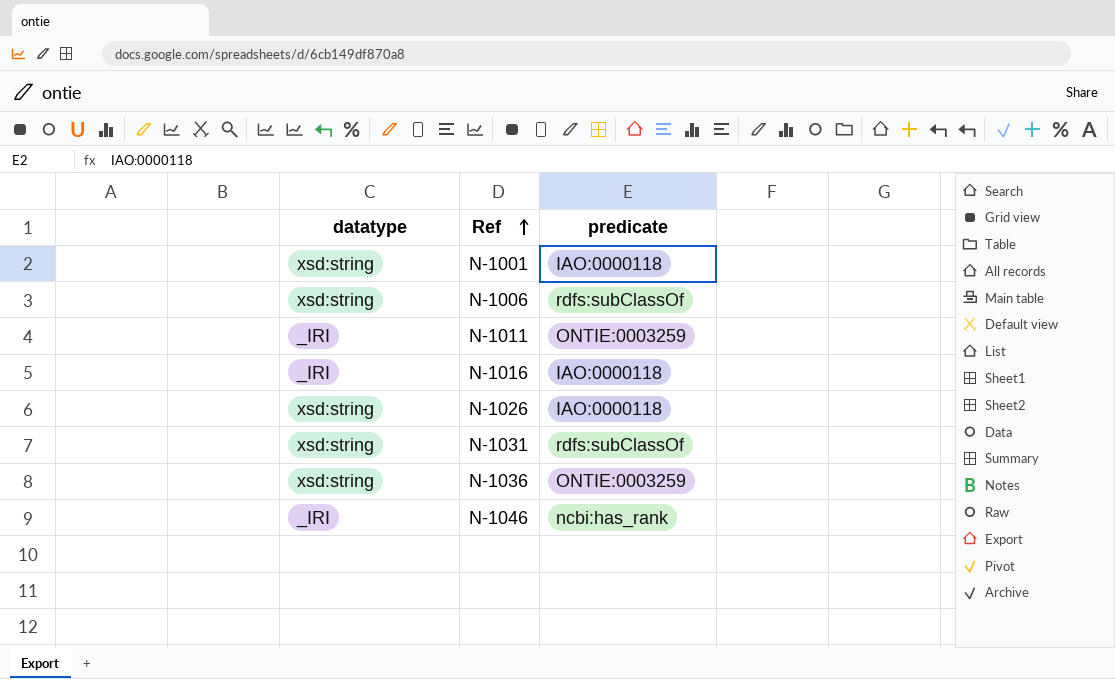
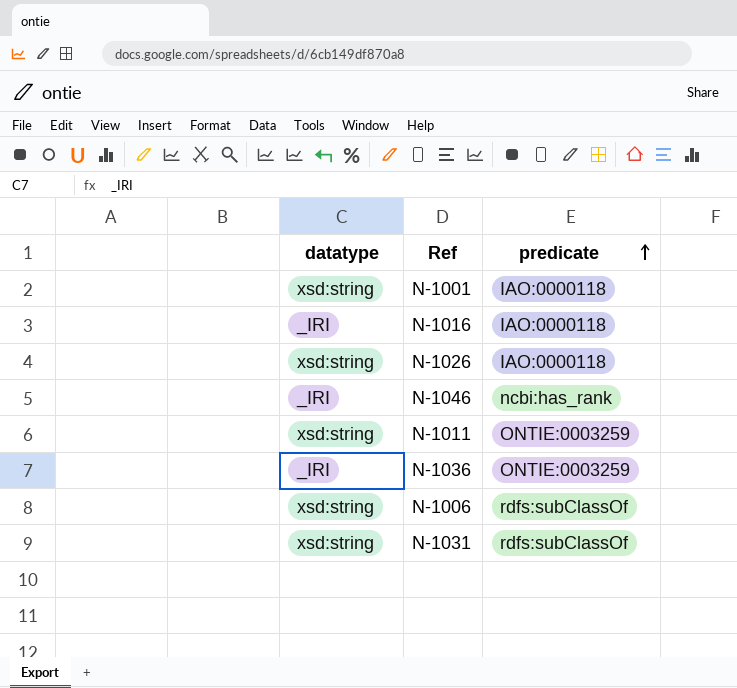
row order: Ref ascending -> predicate ascending
N-1011 | datatype: _IRI -> xsd:string
N-1036 | datatype: xsd:string -> _IRI

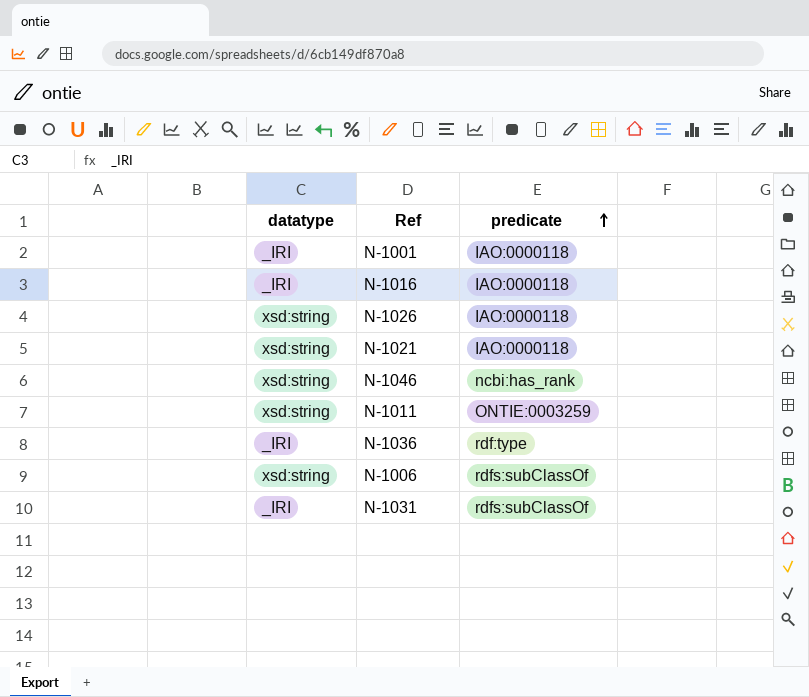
N-1001 | datatype: xsd:string -> _IRI
row N-1021: none -> xsd:string | IAO:0000118
N-1046 | datatype: _IRI -> xsd:string
N-1036 | predicate: ONTIE:0003259 -> rdf:type
N-1031 | datatype: xsd:string -> _IRI

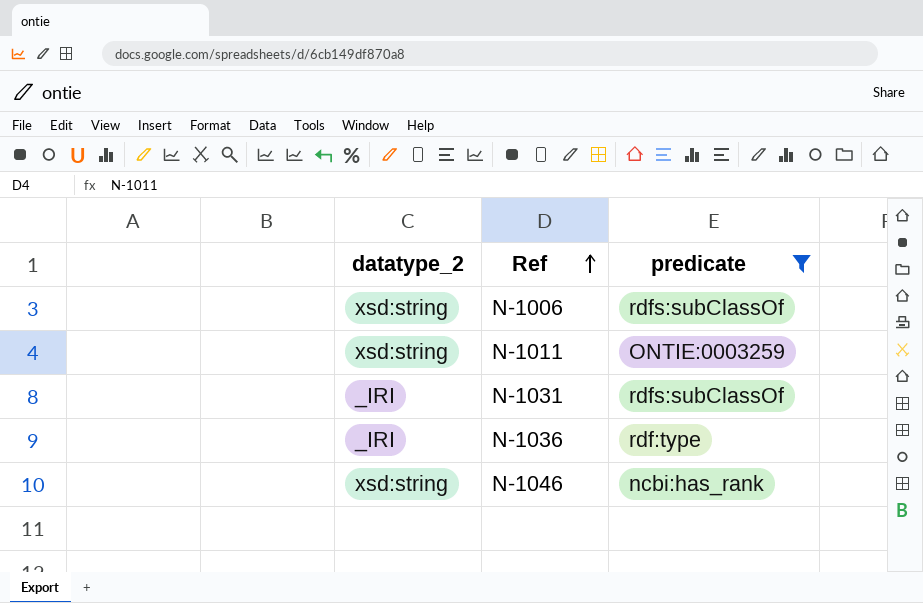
filter: none -> predicate != IAO:0000118
row order: predicate ascending -> Ref ascending
column name: datatype -> datatype_2

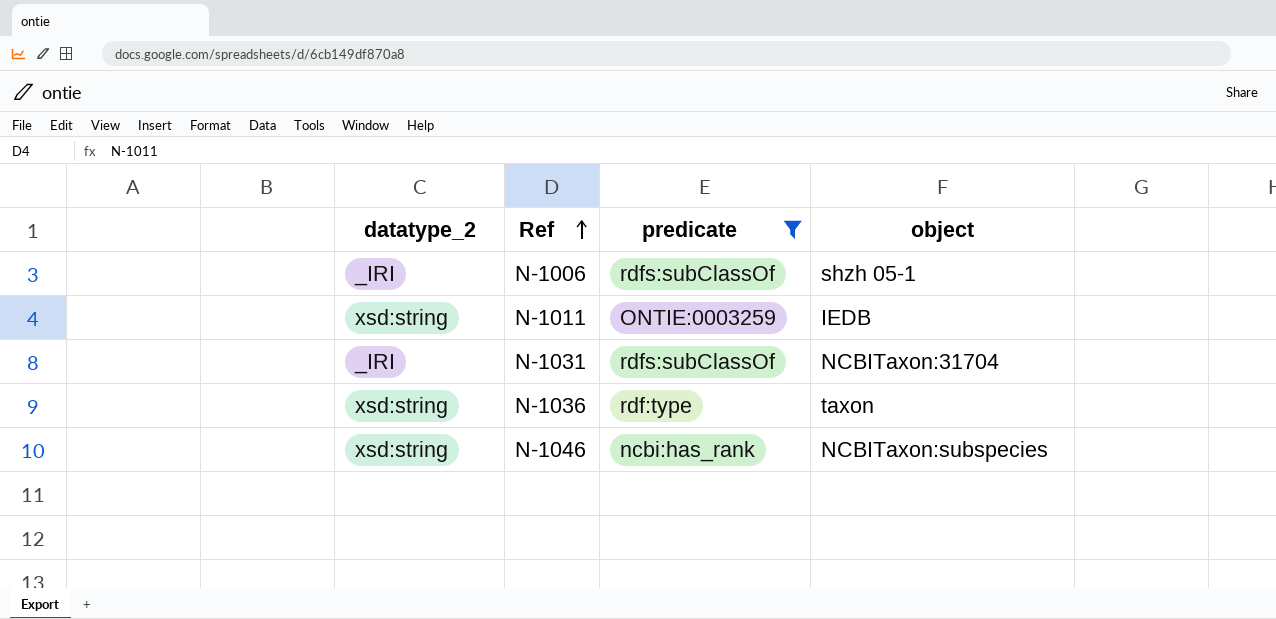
column object | position: none -> 4
N-1006 | datatype_2: xsd:string -> _IRI
N-1036 | datatype_2: _IRI -> xsd:string

